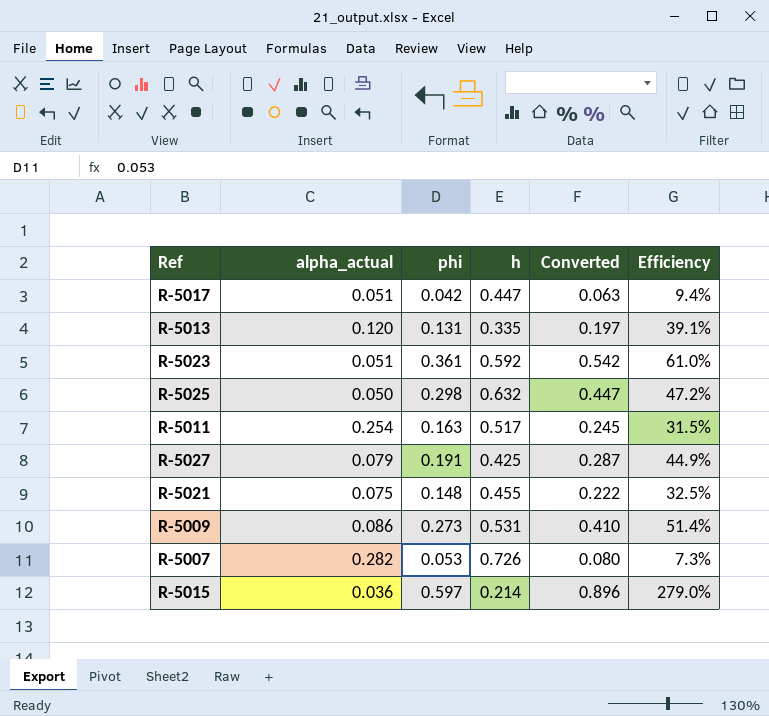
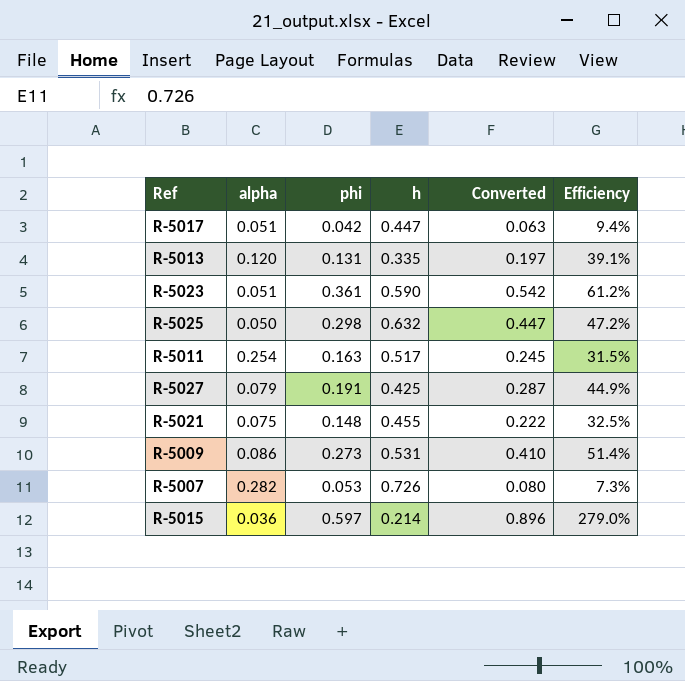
column name: alpha_actual -> alpha
R-5023 | h: 0.592 -> 0.590
R-5023 | Efficiency: 61.0% -> 61.2%

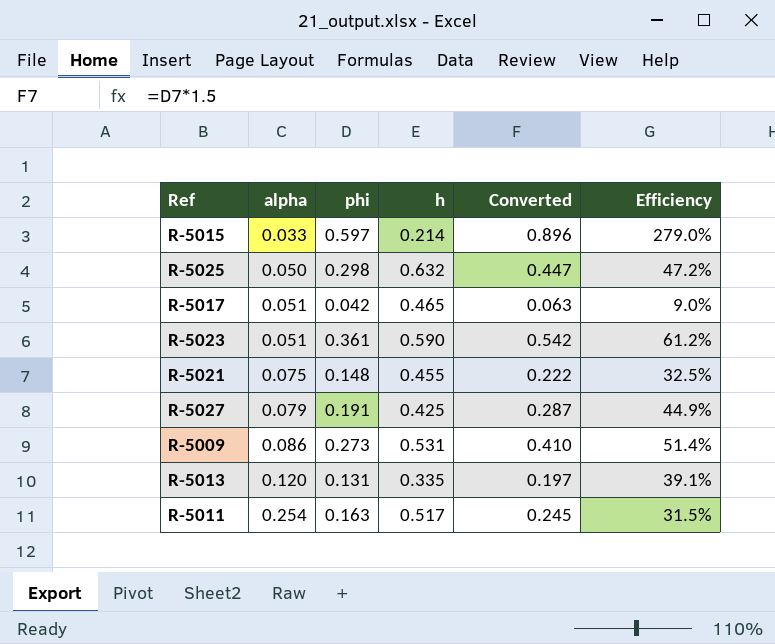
row order: none -> alpha ascending
row R-5007: 0.282 | 0.053 | 0.726 | 0.080 | 7.3% -> none
R-5015 | alpha: 0.036 -> 0.033
R-5017 | h: 0.447 -> 0.465
R-5017 | Efficiency: 9.4% -> 9.0%

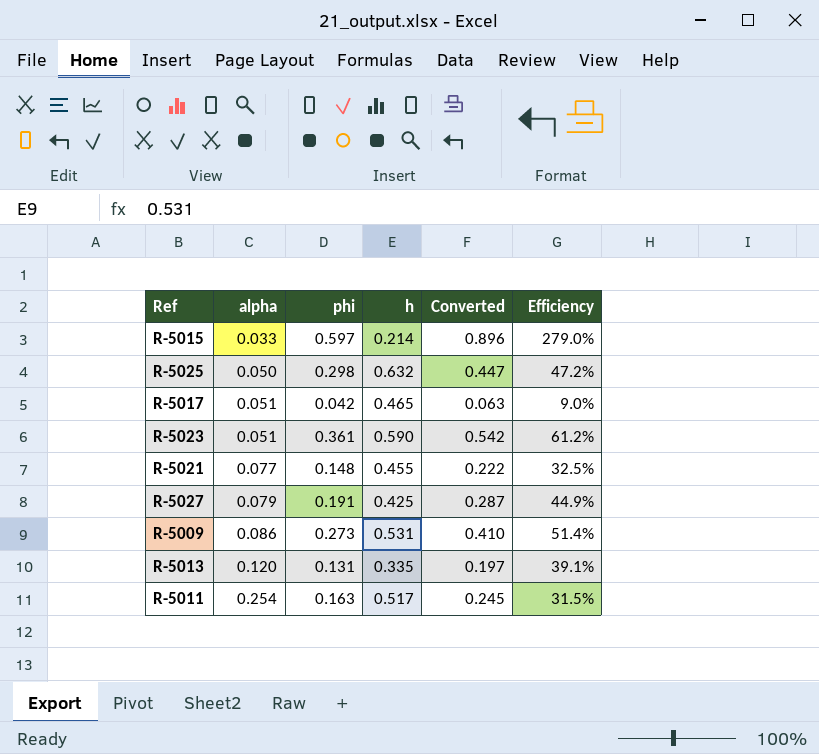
R-5021 | alpha: 0.075 -> 0.077

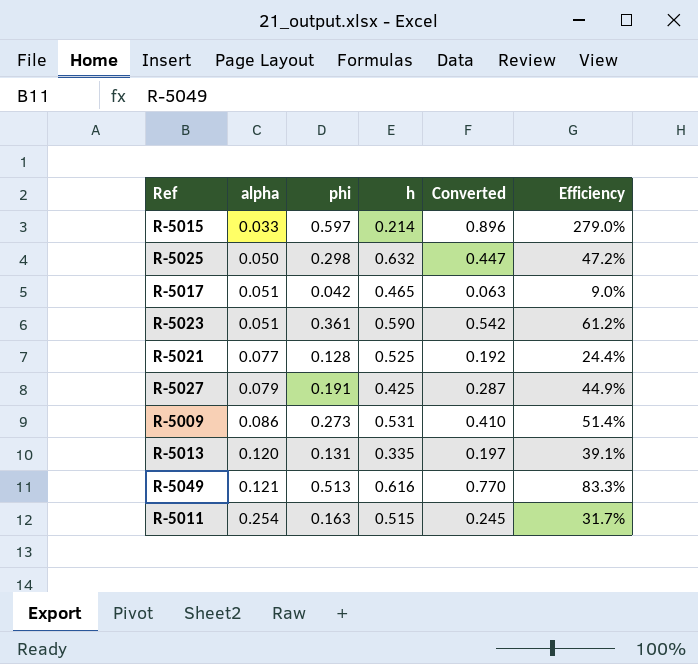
R-5021 | phi: 0.148 -> 0.128
R-5021 | h: 0.455 -> 0.525
R-5021 | Converted: 0.222 -> 0.192
R-5021 | Efficiency: 32.5% -> 24.4%
row R-5049: none -> 0.121 | 0.513 | 0.616 | 0.770 | 83.3%
R-5011 | h: 0.517 -> 0.515
R-5011 | Efficiency: 31.5% -> 31.7%

